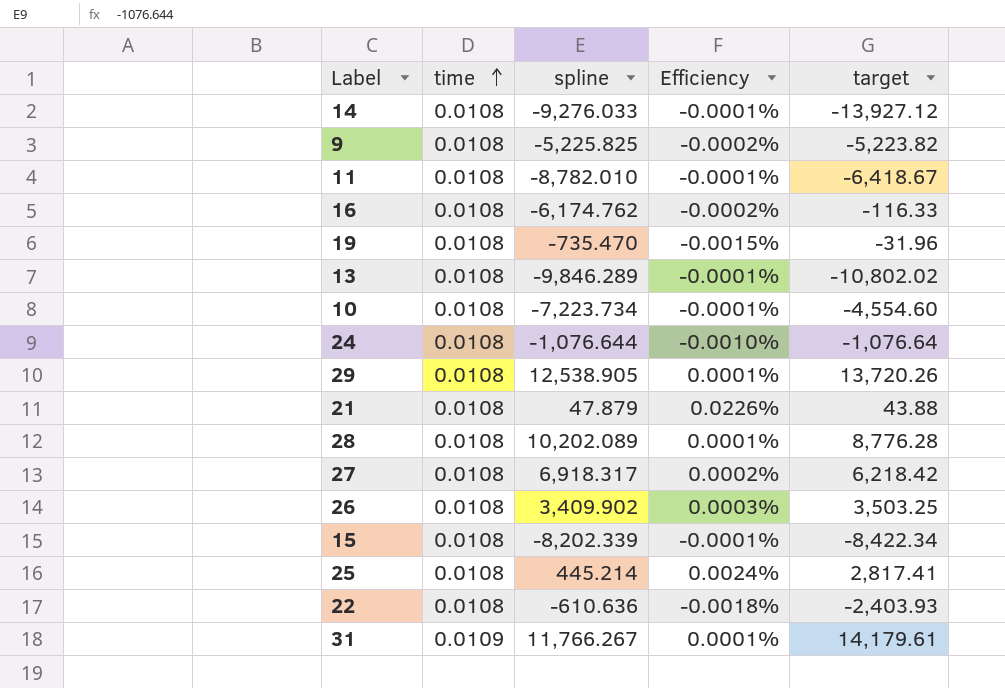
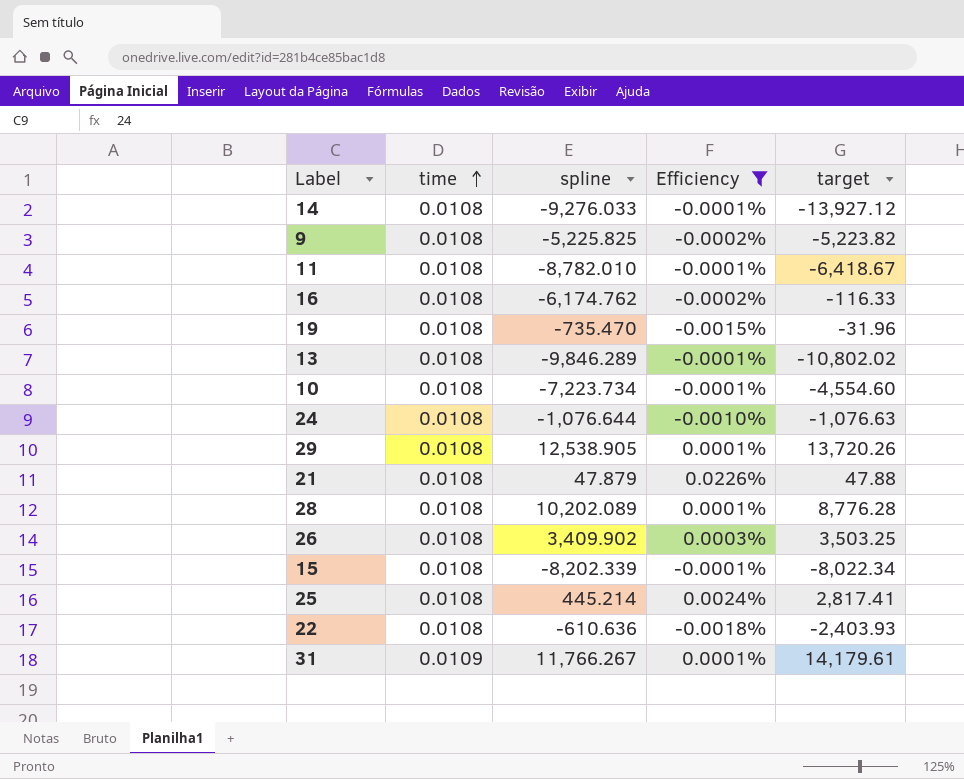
filter: none -> Efficiency != 0.0002%
24 | target: -1,076.64 -> -1,076.63
21 | target: 43.88 -> 47.88
15 | target: -8,422.34 -> -8,022.34

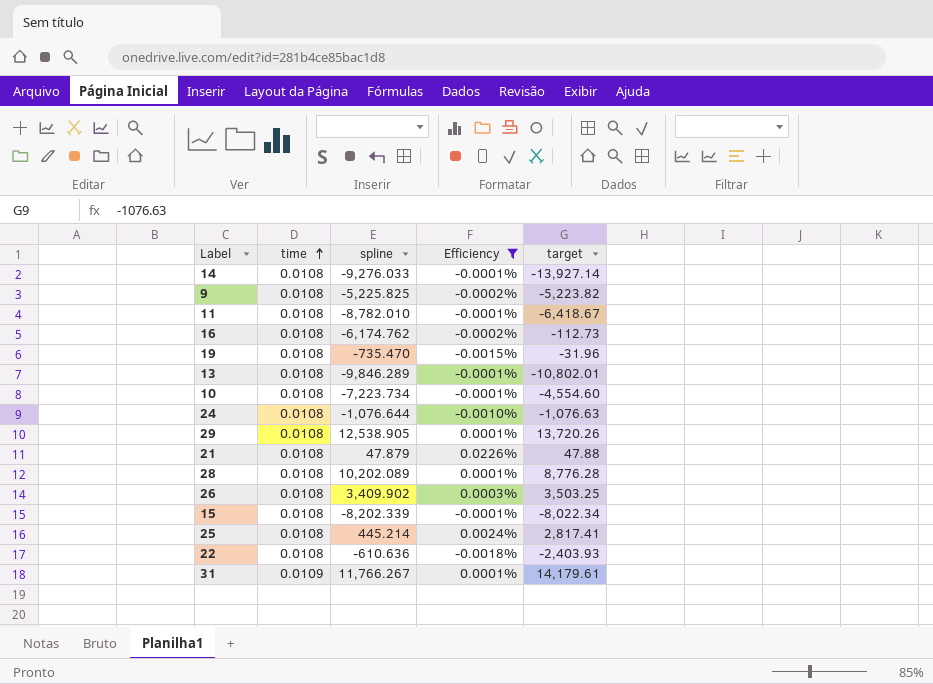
14 | target: -13,927.12 -> -13,927.14
16 | target: -116.33 -> -112.73
13 | target: -10,802.02 -> -10,802.01

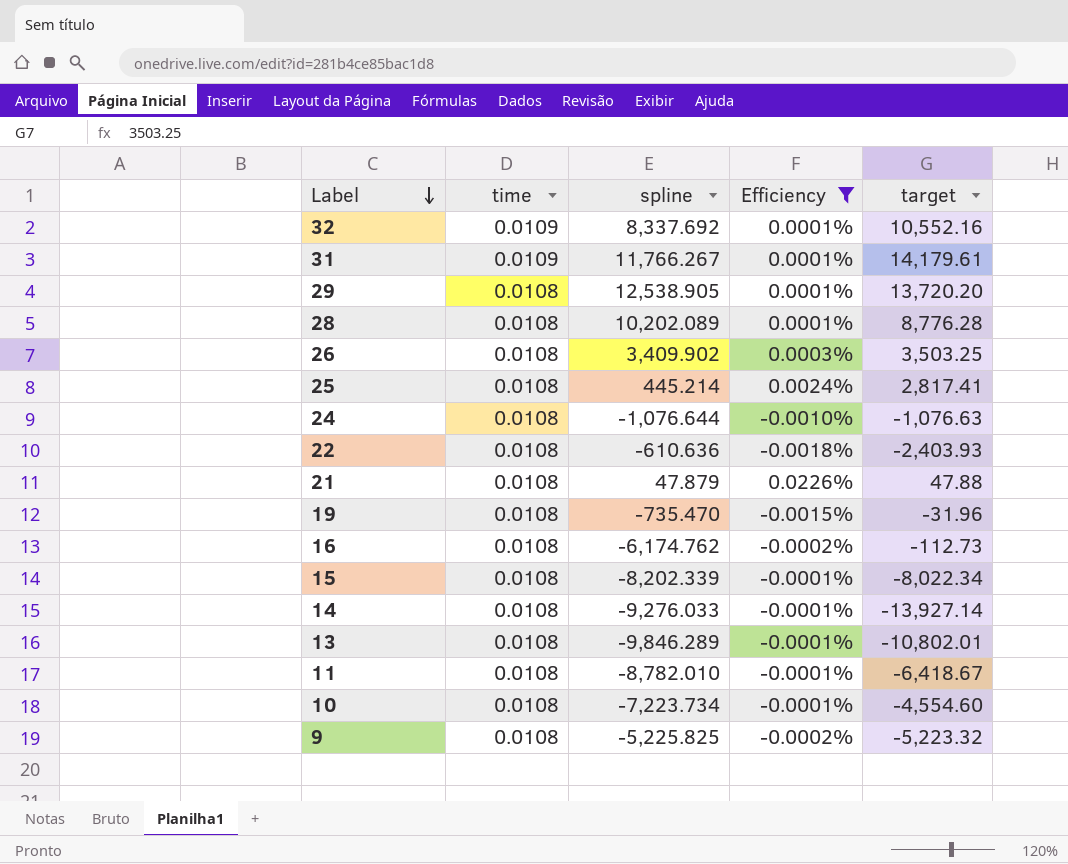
row order: time ascending -> Label descending
row 32: none -> 0.0109 | 8,337.692 | 0.0001% | 10,552.16
29 | target: 13,720.26 -> 13,720.20
9 | target: -5,223.82 -> -5,223.32

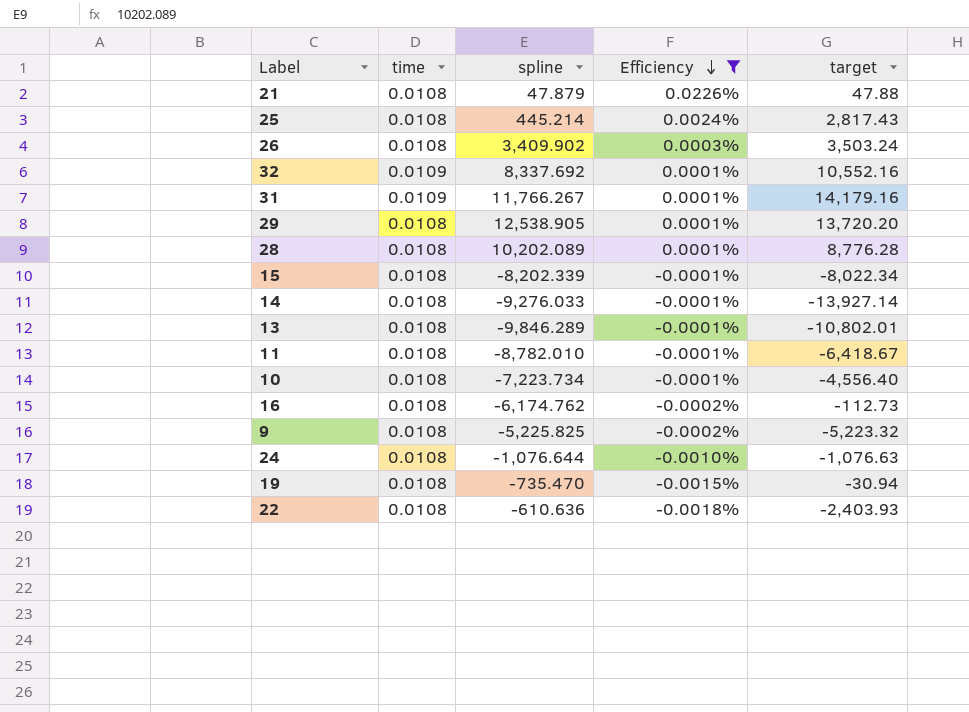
row order: Label descending -> Efficiency descending
25 | target: 2,817.41 -> 2,817.43
26 | target: 3,503.25 -> 3,503.24
31 | target: 14,179.61 -> 14,179.16
10 | target: -4,554.60 -> -4,556.40
19 | target: -31.96 -> -30.94

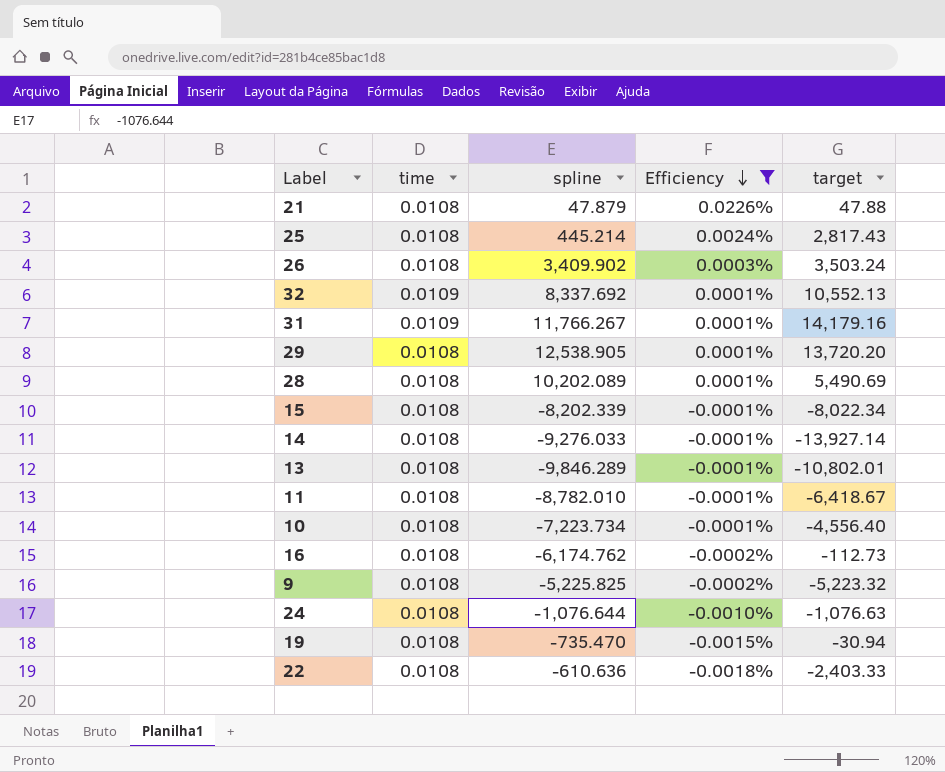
32 | target: 10,552.16 -> 10,552.13
28 | target: 8,776.28 -> 5,490.69
22 | target: -2,403.93 -> -2,403.33

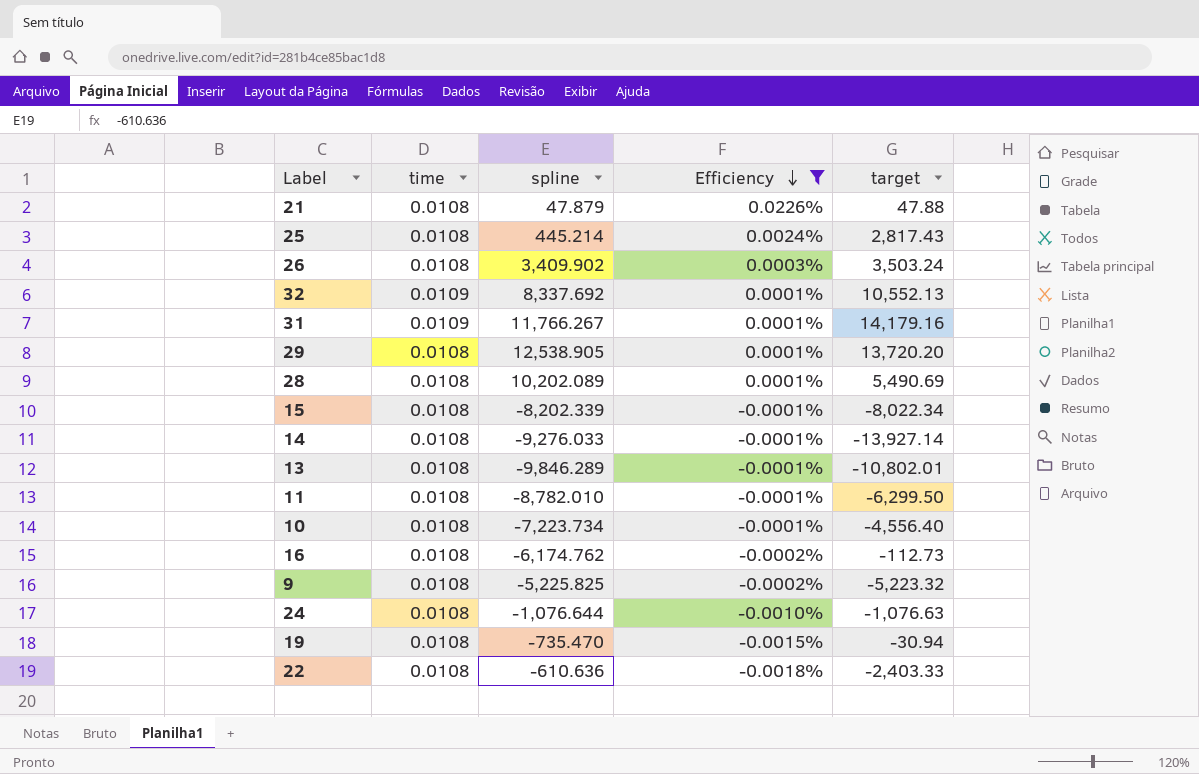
11 | target: -6,418.67 -> -6,299.50

